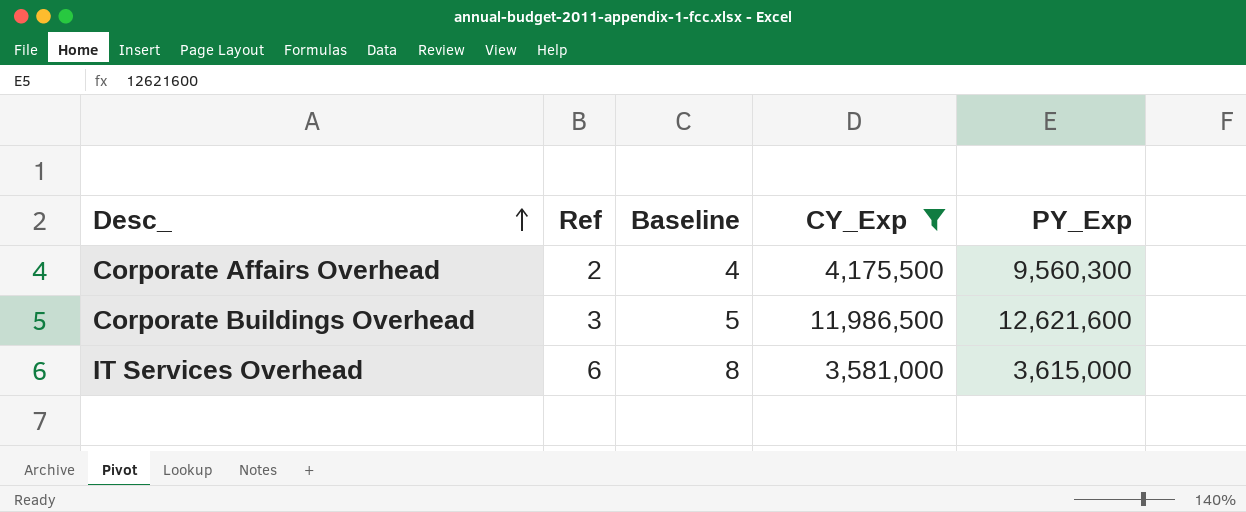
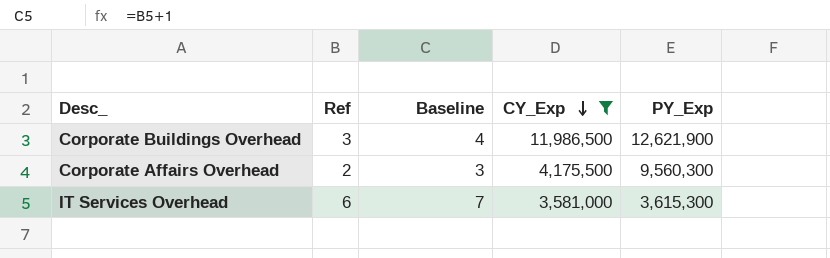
row order: Desc_ ascending -> CY_Exp descending
column Baseline | formula: [Ref] + 2 -> [Ref] + 1
Corporate Buildings Overhead | PY_Exp: 12,621,600 -> 12,621,900
IT Services Overhead | PY_Exp: 3,615,000 -> 3,615,300

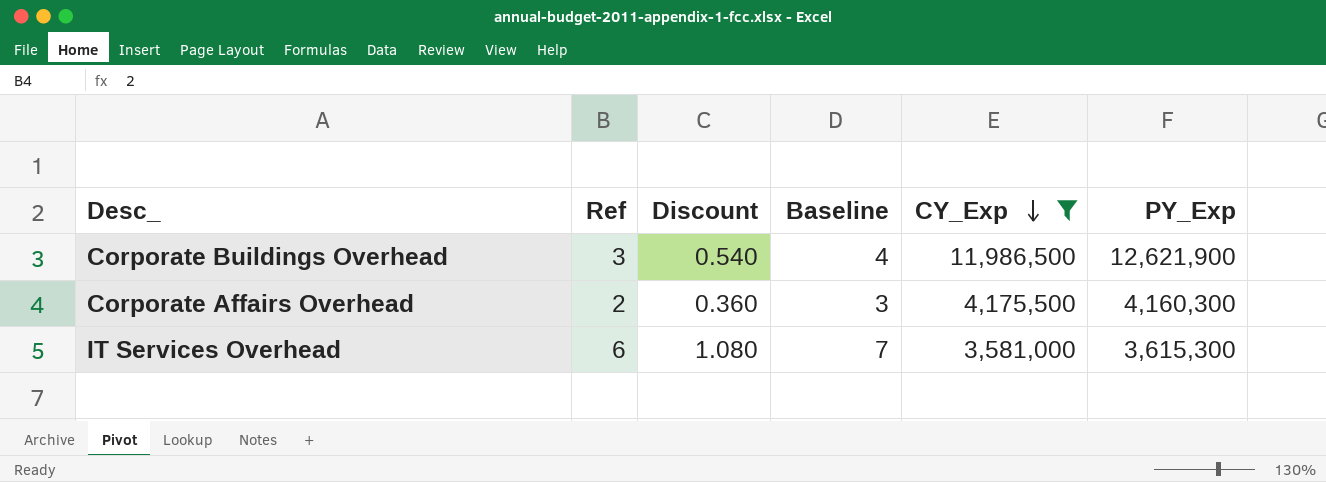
column Discount | formula: none -> [Ref] * 0.18
Corporate Affairs Overhead | PY_Exp: 9,560,300 -> 4,160,300

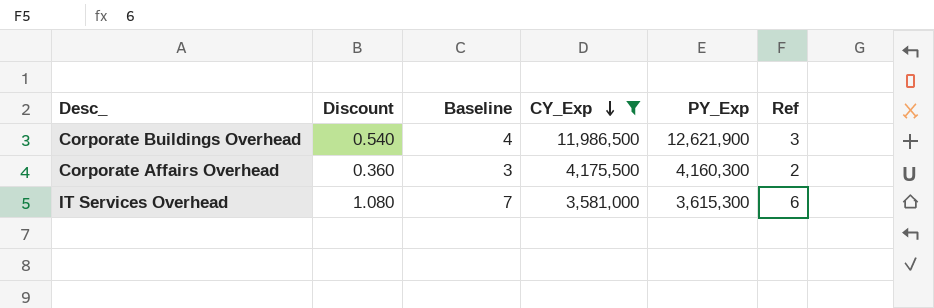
column Ref | position: 2 -> 6

